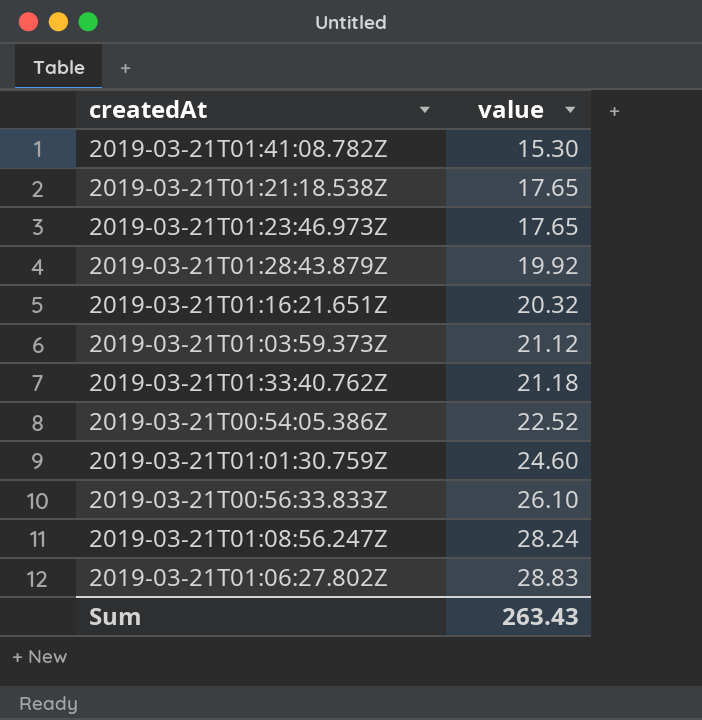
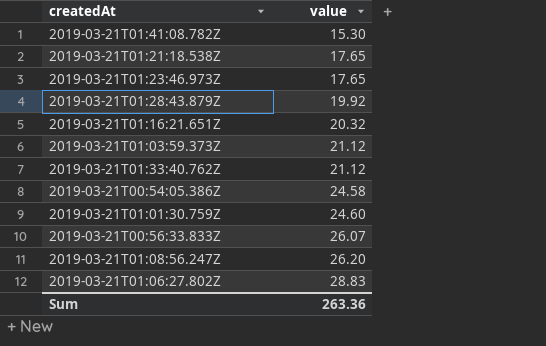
2019-03-21T01:33:40.762Z | value: 21.18 -> 21.12
2019-03-21T00:54:05.386Z | value: 22.52 -> 24.58
2019-03-21T00:56:33.833Z | value: 26.10 -> 26.07
2019-03-21T01:08:56.247Z | value: 28.24 -> 26.20
Sum | value: 263.43 -> 263.36

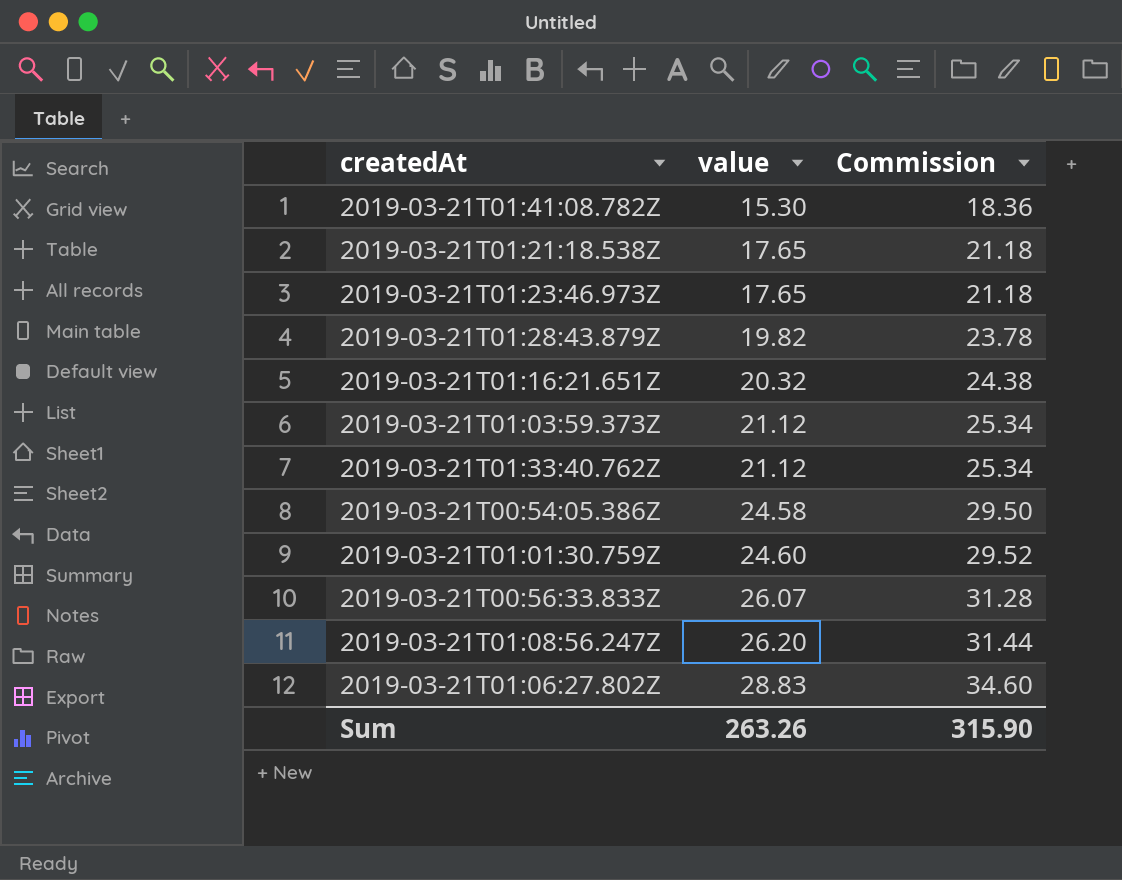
column Commission | formula: none -> [value] * 1.2
2019-03-21T01:28:43.879Z | value: 19.92 -> 19.82
Sum | value: 263.36 -> 263.26

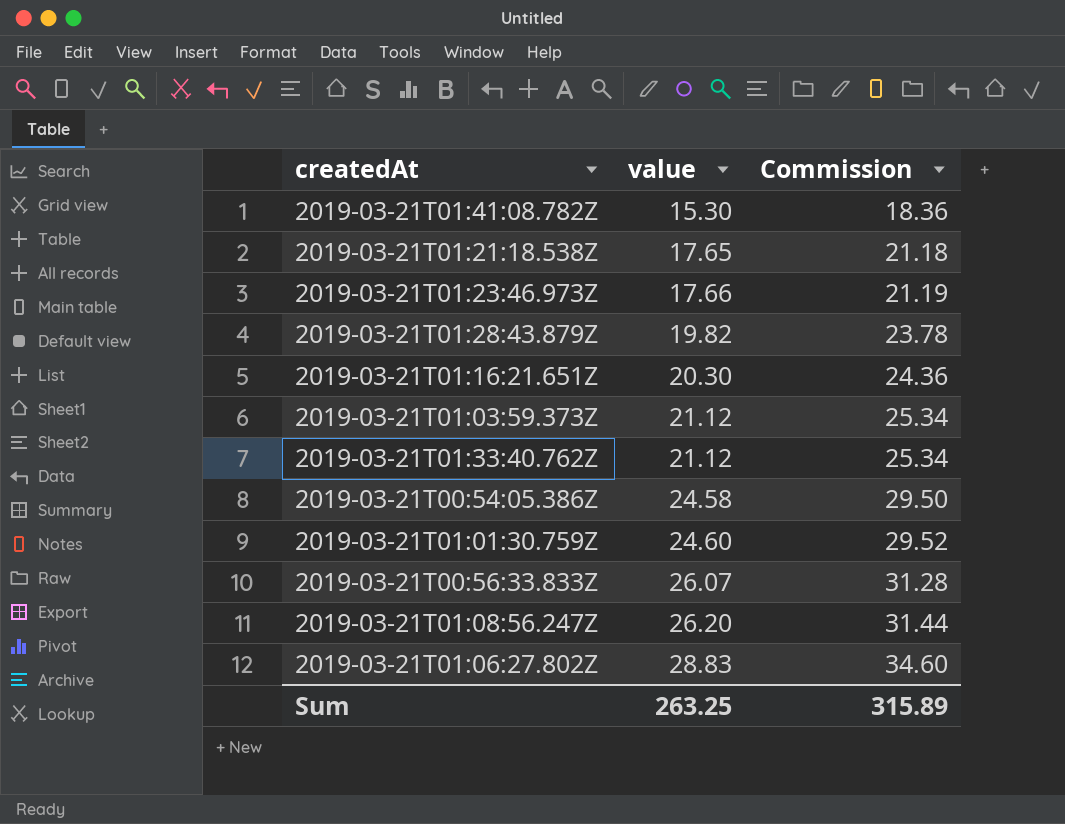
2019-03-21T01:23:46.973Z | value: 17.65 -> 17.66
2019-03-21T01:23:46.973Z | Commission: 21.18 -> 21.19
2019-03-21T01:16:21.651Z | value: 20.32 -> 20.30
2019-03-21T01:16:21.651Z | Commission: 24.38 -> 24.36
Sum | value: 263.26 -> 263.25
Sum | Commission: 315.90 -> 315.89

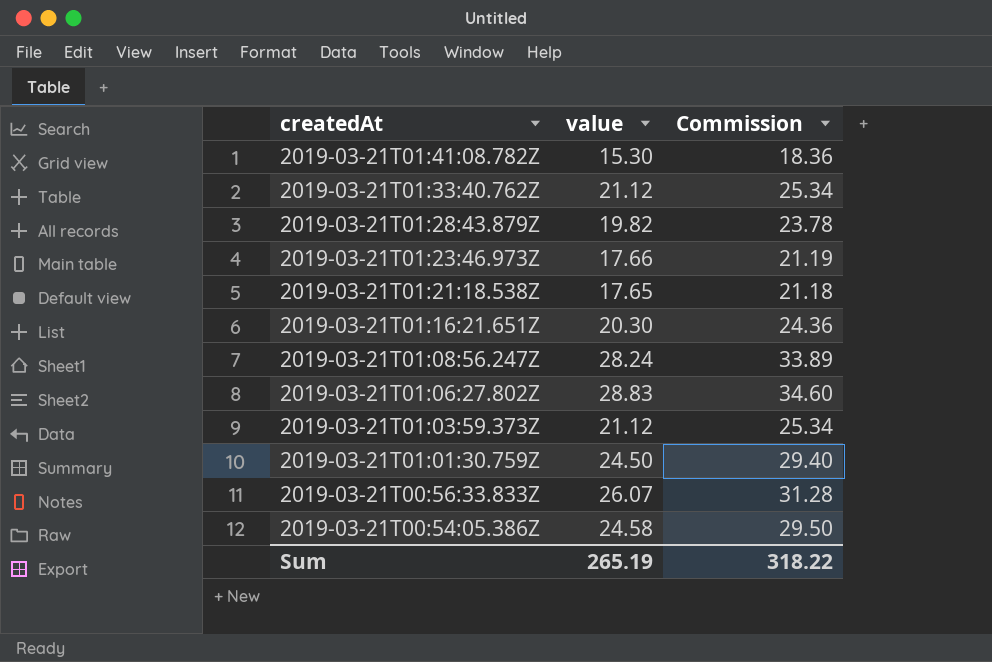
row order: value ascending -> createdAt descending
2019-03-21T01:08:56.247Z | value: 26.20 -> 28.24
2019-03-21T01:08:56.247Z | Commission: 31.44 -> 33.89
2019-03-21T01:01:30.759Z | value: 24.60 -> 24.50
2019-03-21T01:01:30.759Z | Commission: 29.52 -> 29.40
Sum | value: 263.25 -> 265.19
Sum | Commission: 315.89 -> 318.22

